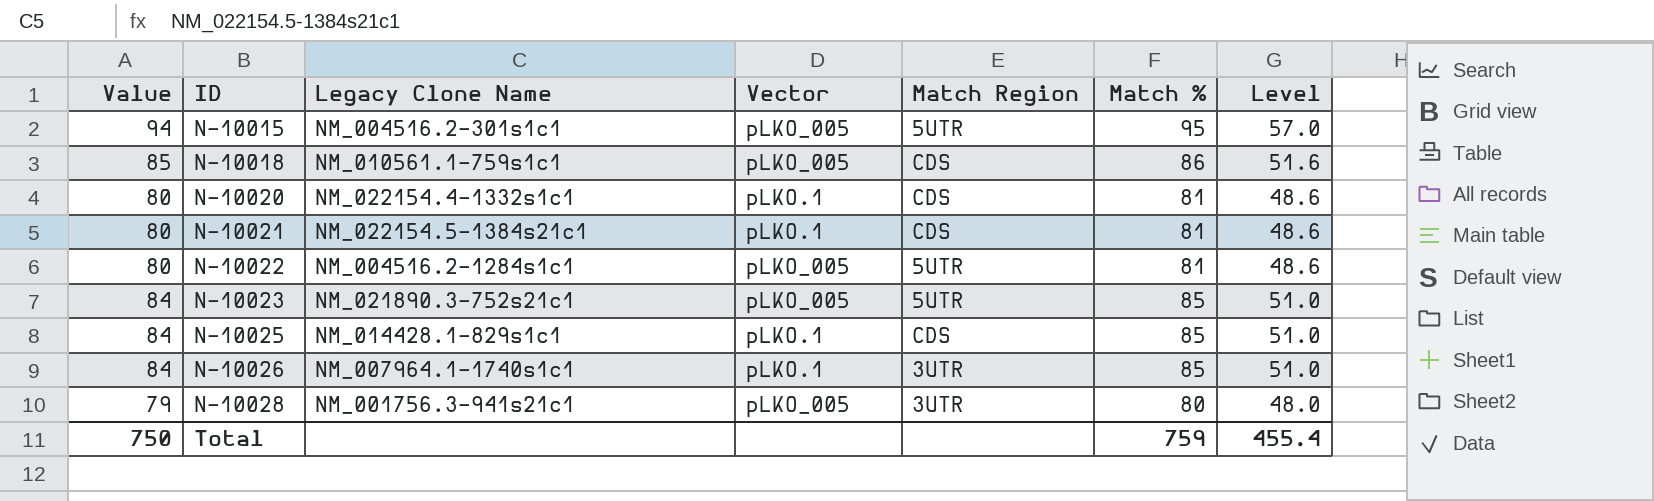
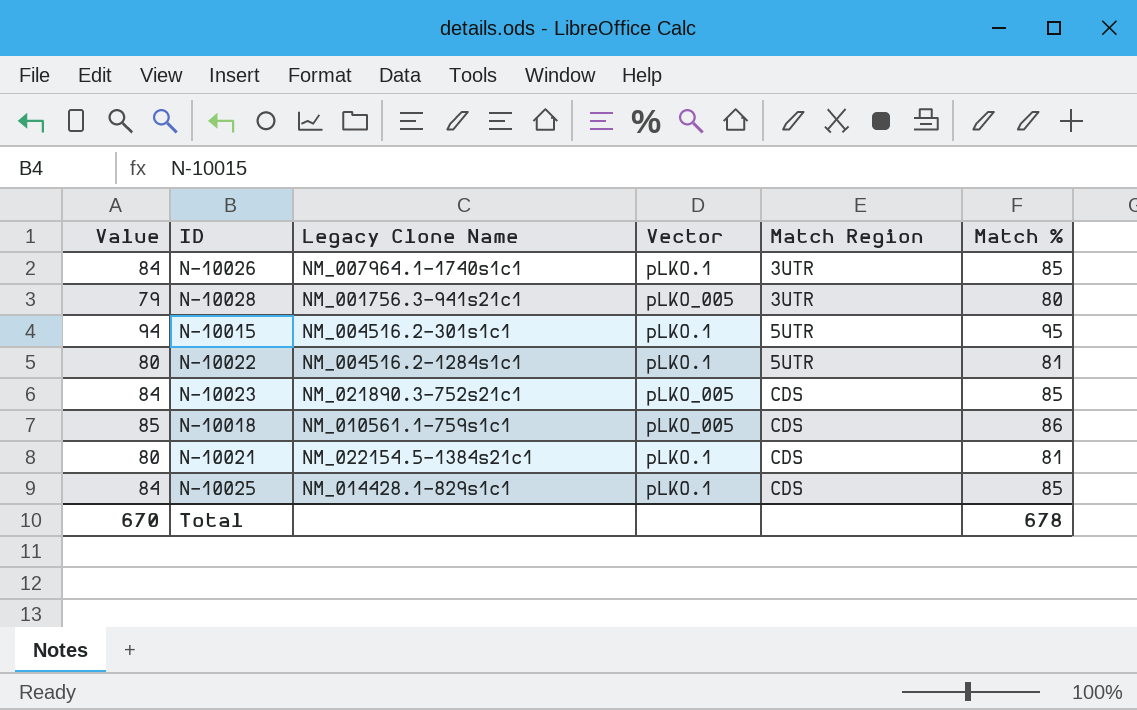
row order: ID ascending -> Match Region ascending
column Level | formula: [Match %] * 0.6 -> none
row N-10020: 80 | NM_022154.4-1332s1c1 | pLKO.1 | CDS | 81 | 48.6 -> none
N-10015 | Vector: pLKO_005 -> pLKO.1
N-10022 | Vector: pLKO_005 -> pLKO.1
N-10023 | Match Region: 5UTR -> CDS
Total | Value: 750 -> 670
Total | Match %: 759 -> 678

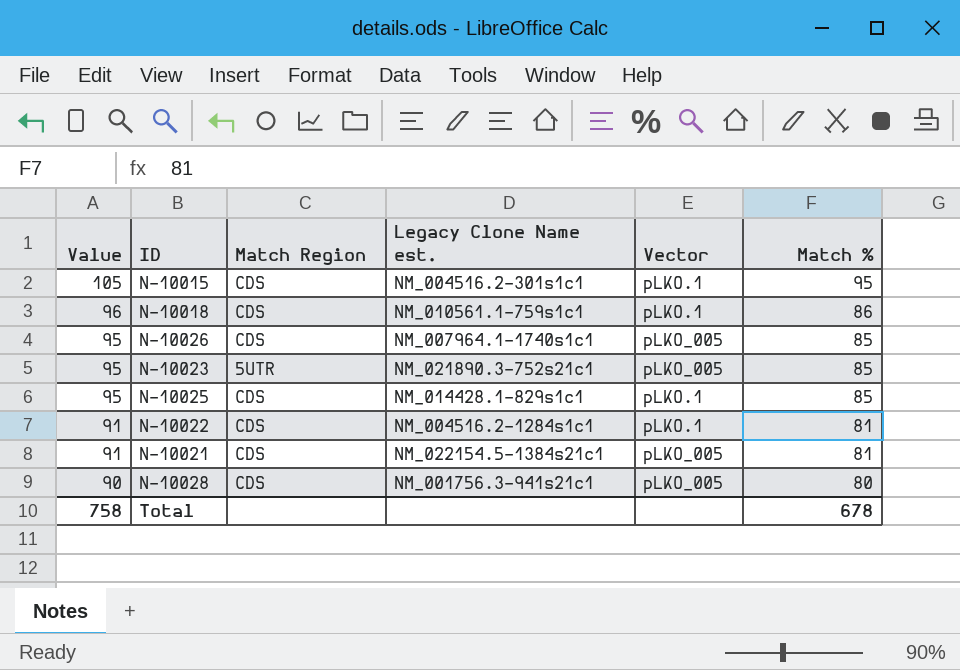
row order: Match Region ascending -> Value descending
column Value | formula: [Match %] - 1 -> [Match %] + 10
column Match Region | position: 5 -> 3
column name: Legacy Clone Name -> Legacy Clone Name est.
N-10015 | Match Region: 5UTR -> CDS
N-10018 | Vector: pLKO_005 -> pLKO.1
N-10026 | Match Region: 3UTR -> CDS
N-10026 | Vector: pLKO.1 -> pLKO_005
N-10023 | Match Region: CDS -> 5UTR
N-10022 | Match Region: 5UTR -> CDS
N-10021 | Vector: pLKO.1 -> pLKO_005
N-10028 | Match Region: 3UTR -> CDS
Total | Value: 670 -> 758

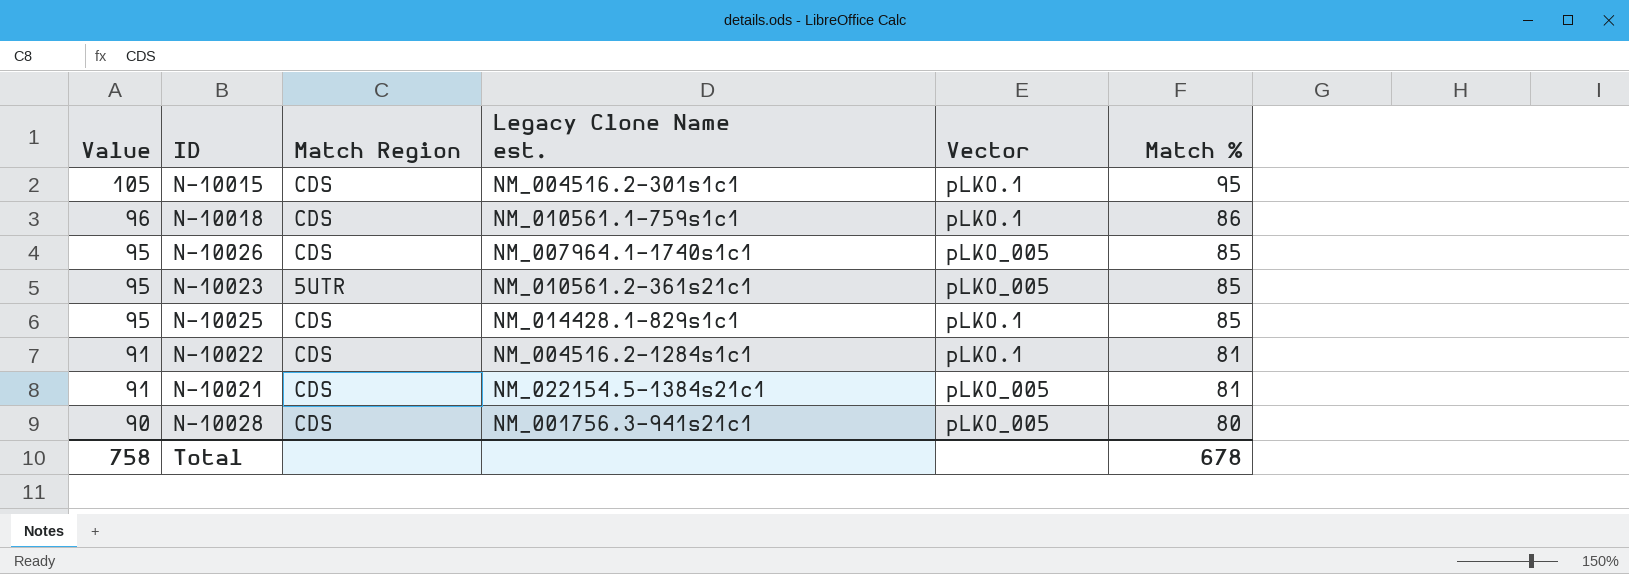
N-10023 | Legacy Clone Name est.: NM_021890.3-752s21c1 -> NM_010561.2-361s21c1

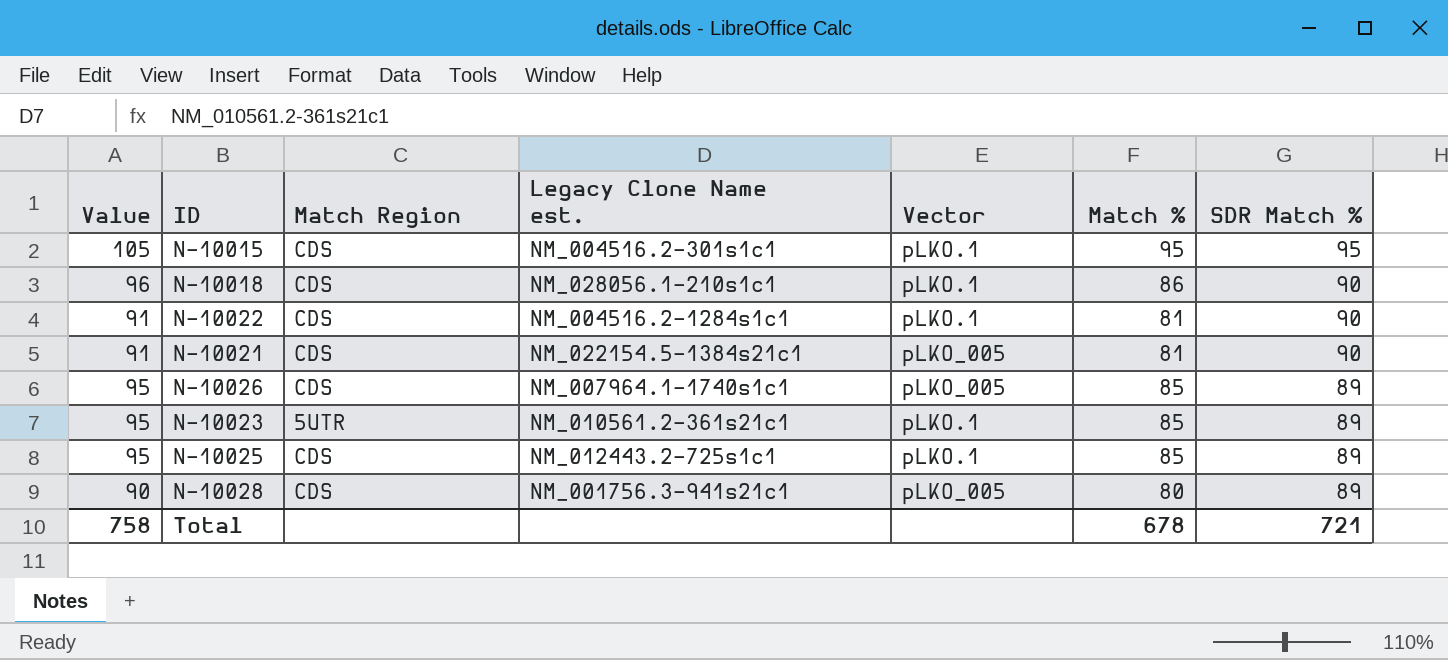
row order: Value descending -> SDR Match % descending
column SDR Match % | position: none -> 7
N-10018 | Legacy Clone Name est.: NM_010561.1-759s1c1 -> NM_028056.1-210s1c1
N-10023 | Vector: pLKO_005 -> pLKO.1
N-10025 | Legacy Clone Name est.: NM_014428.1-829s1c1 -> NM_012443.2-725s1c1

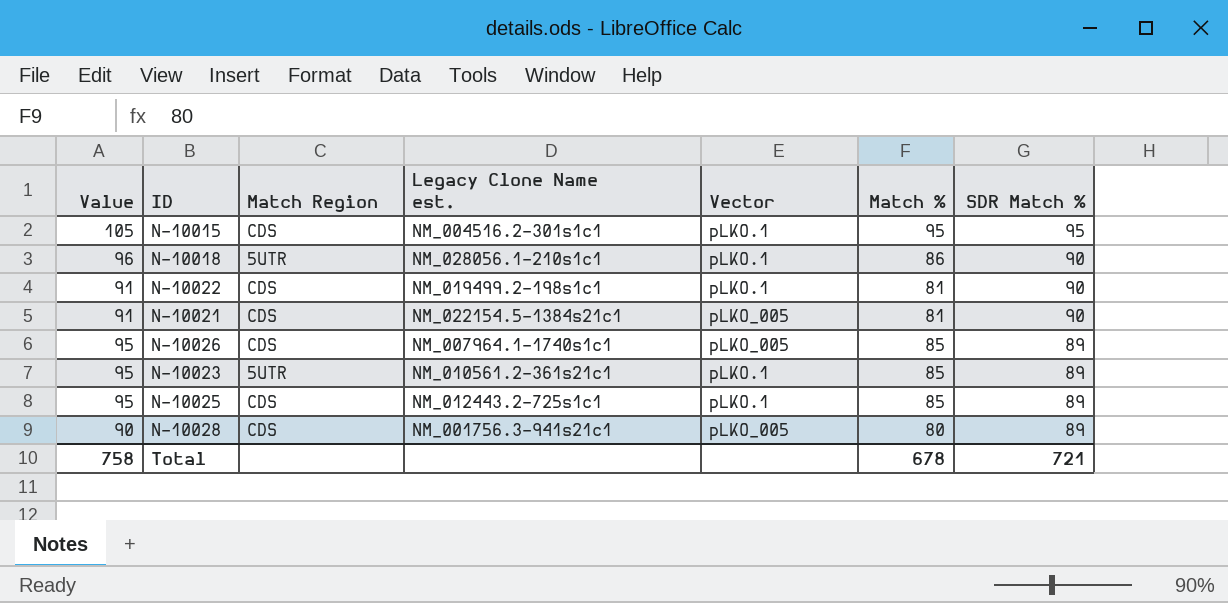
N-10018 | Match Region: CDS -> 5UTR
N-10022 | Legacy Clone Name est.: NM_004516.2-1284s1c1 -> NM_019499.2-198s1c1

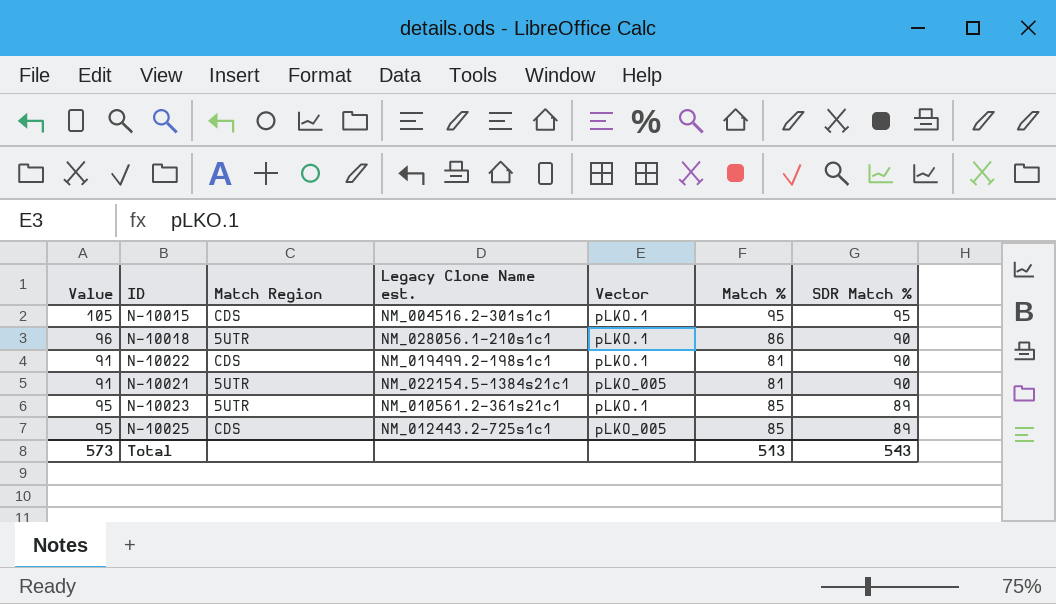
row N-10026: 95 | CDS | NM_007964.1-1740s1c1 | pLKO_005 | 85 | 89 -> none
row N-10028: 90 | CDS | NM_001756.3-941s21c1 | pLKO_005 | 80 | 89 -> none
N-10021 | Match Region: CDS -> 5UTR
N-10025 | Vector: pLKO.1 -> pLKO_005
Total | Value: 758 -> 573
Total | Match %: 678 -> 513
Total | SDR Match %: 721 -> 543

